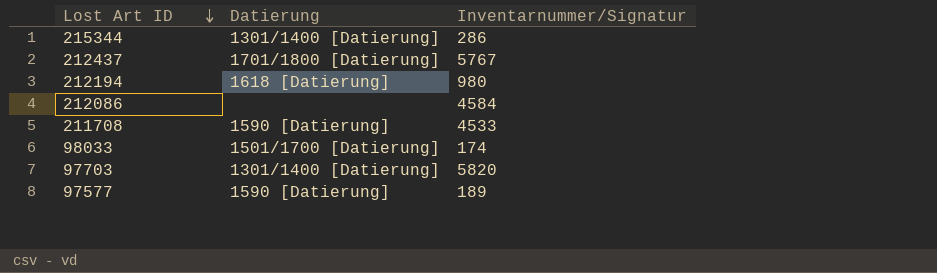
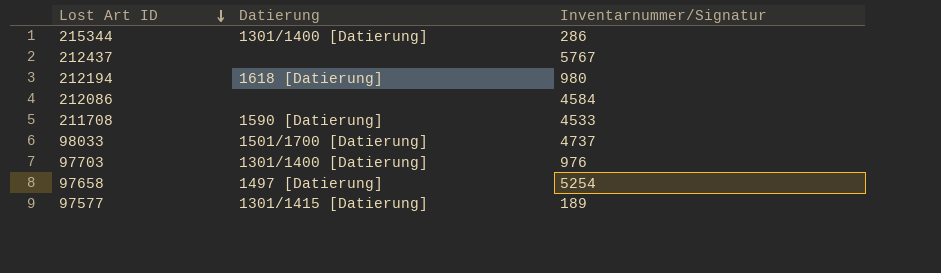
212437 | Datierung: 1701/1800 [Datierung] -> none
98033 | Inventarnummer/Signatur: 174 -> 4737
97703 | Inventarnummer/Signatur: 5820 -> 976
row 97658: none -> 1497 [Datierung] | 5254
97577 | Datierung: 1590 [Datierung] -> 1301/1415 [Datierung]

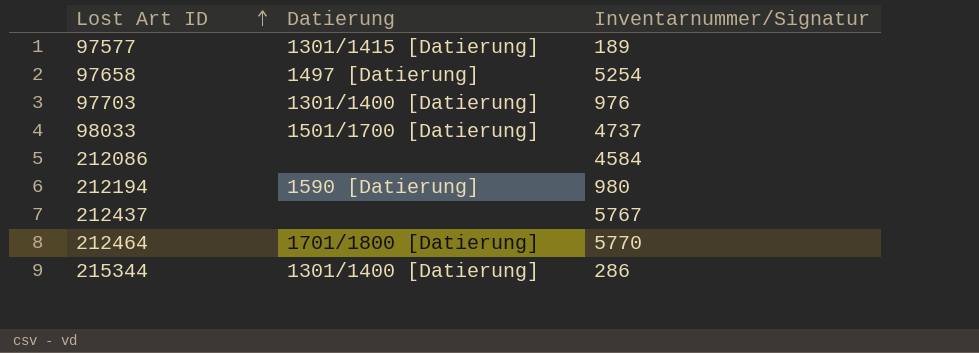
row order: Lost Art ID descending -> Lost Art ID ascending
row 211708: 1590 [Datierung] | 4533 -> none
212194 | Datierung: 1618 [Datierung] -> 1590 [Datierung]
row 212464: none -> 1701/1800 [Datierung] | 5770

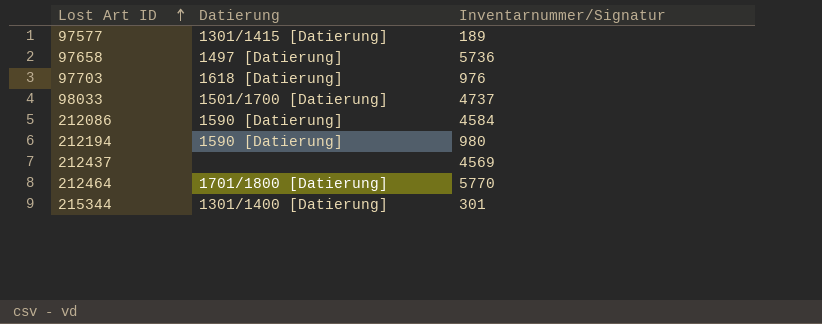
97658 | Inventarnummer/Signatur: 5254 -> 5736
97703 | Datierung: 1301/1400 [Datierung] -> 1618 [Datierung]
212086 | Datierung: none -> 1590 [Datierung]
212437 | Inventarnummer/Signatur: 5767 -> 4569
215344 | Inventarnummer/Signatur: 286 -> 301

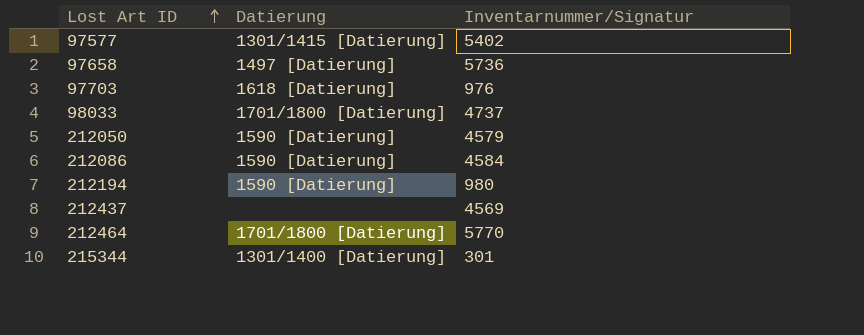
97577 | Inventarnummer/Signatur: 189 -> 5402
98033 | Datierung: 1501/1700 [Datierung] -> 1701/1800 [Datierung]
row 212050: none -> 1590 [Datierung] | 4579

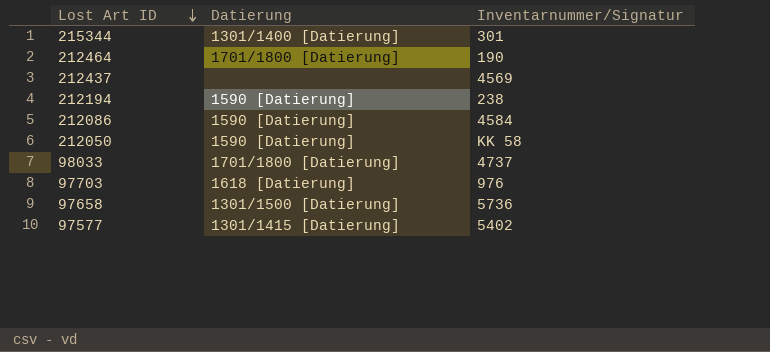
row order: Lost Art ID ascending -> Lost Art ID descending
212464 | Inventarnummer/Signatur: 5770 -> 190
212194 | Inventarnummer/Signatur: 980 -> 238
212050 | Inventarnummer/Signatur: 4579 -> KK 58
97658 | Datierung: 1497 [Datierung] -> 1301/1500 [Datierung]

